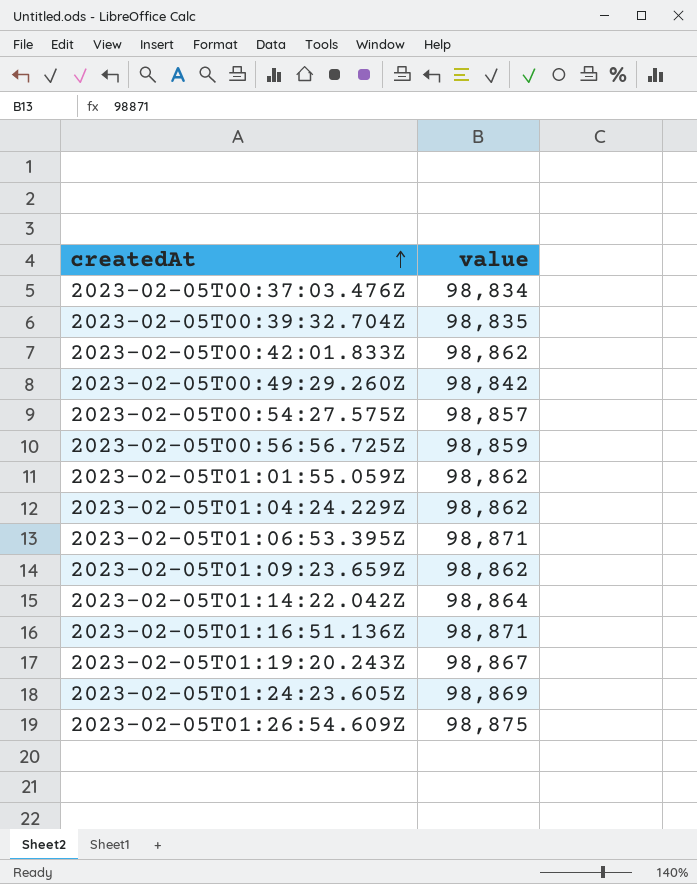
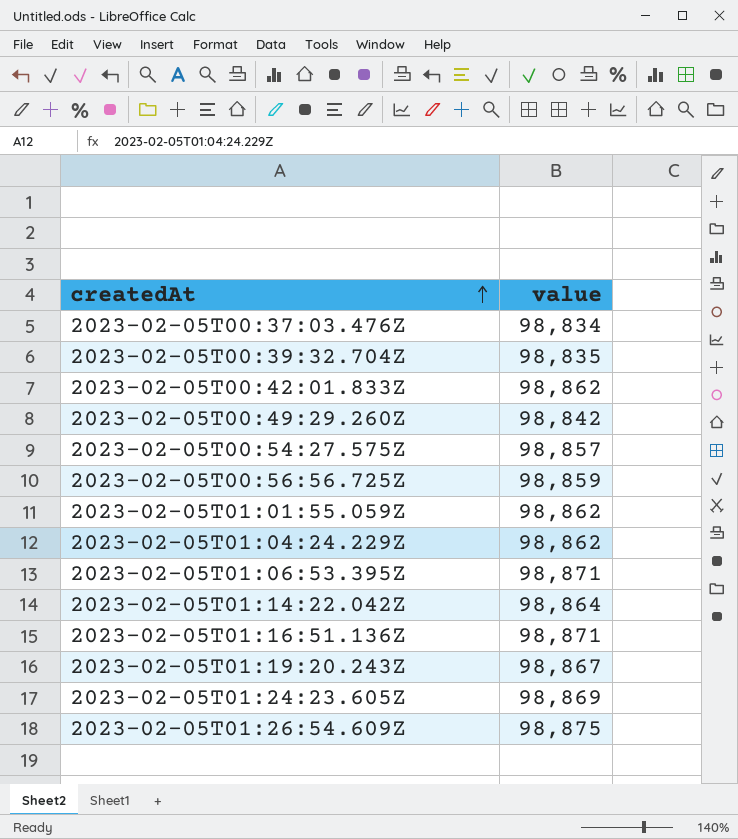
row 2023-02-05T01:09:23.659Z: 98,862 -> none

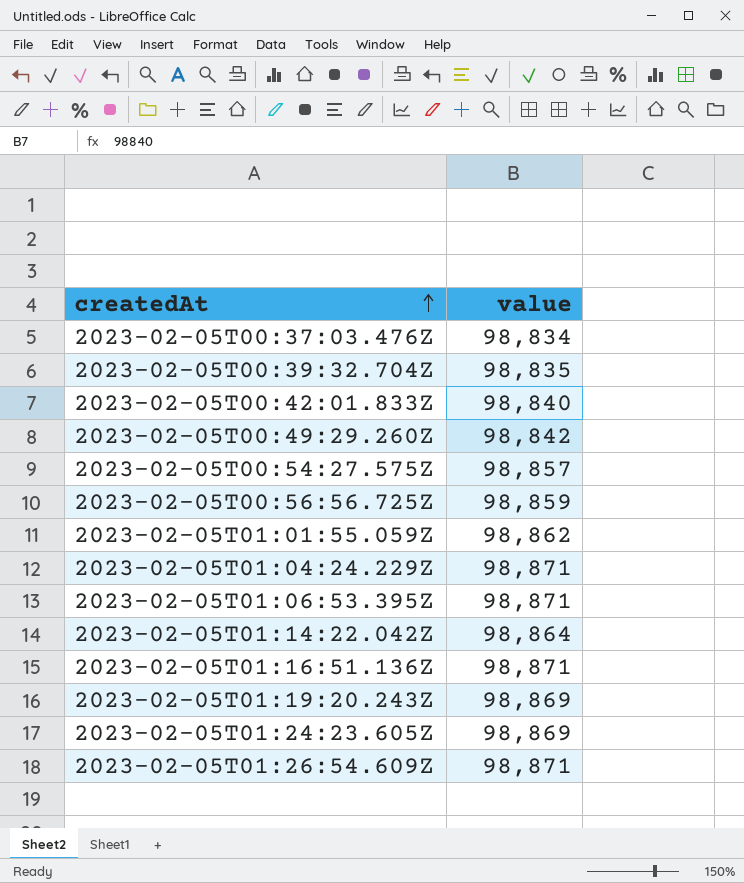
2023-02-05T00:42:01.833Z | value: 98,862 -> 98,840
2023-02-05T01:04:24.229Z | value: 98,862 -> 98,871
2023-02-05T01:19:20.243Z | value: 98,867 -> 98,869
2023-02-05T01:26:54.609Z | value: 98,875 -> 98,871

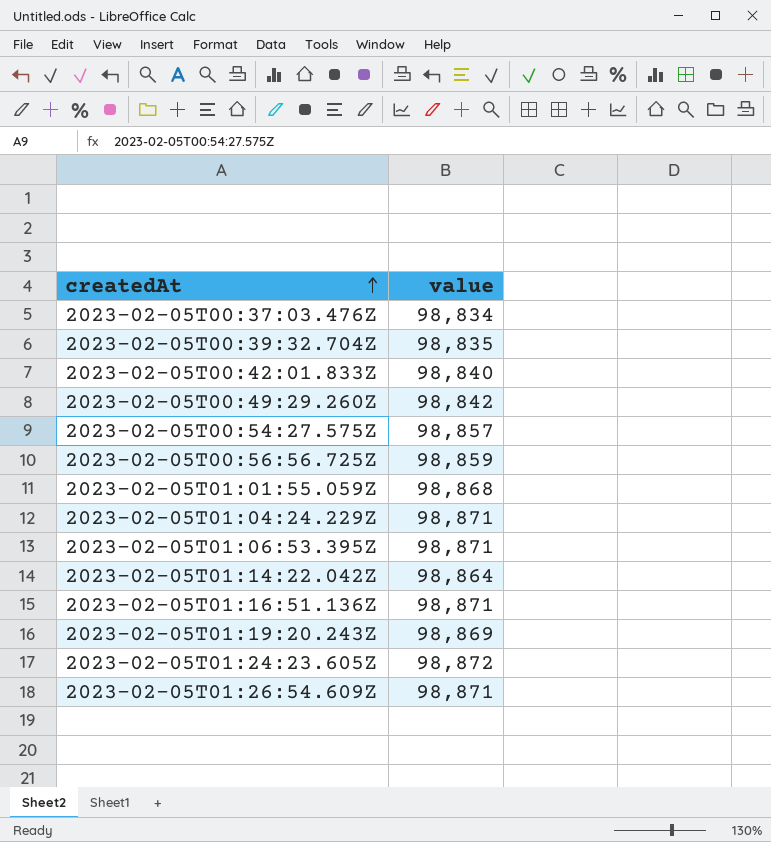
2023-02-05T01:01:55.059Z | value: 98,862 -> 98,868
2023-02-05T01:24:23.605Z | value: 98,869 -> 98,872

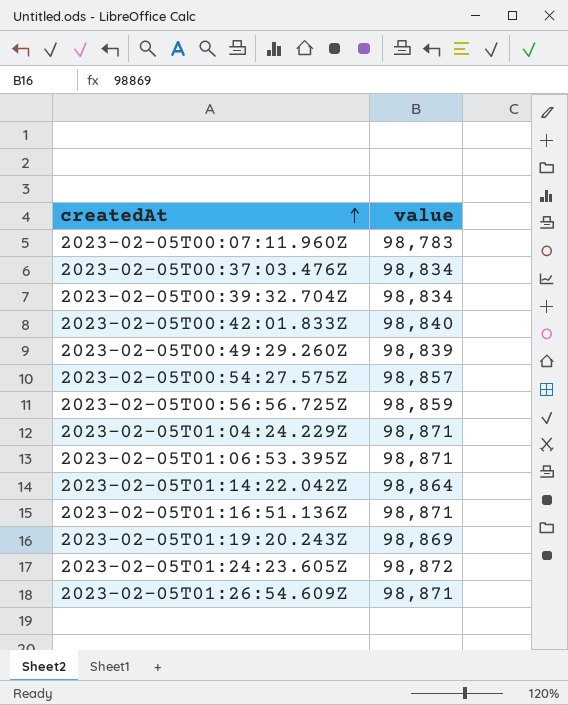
row 2023-02-05T01:01:55.059Z: 98,868 -> none
row 2023-02-05T00:07:11.960Z: none -> 98,783
2023-02-05T00:39:32.704Z | value: 98,835 -> 98,834
2023-02-05T00:49:29.260Z | value: 98,842 -> 98,839

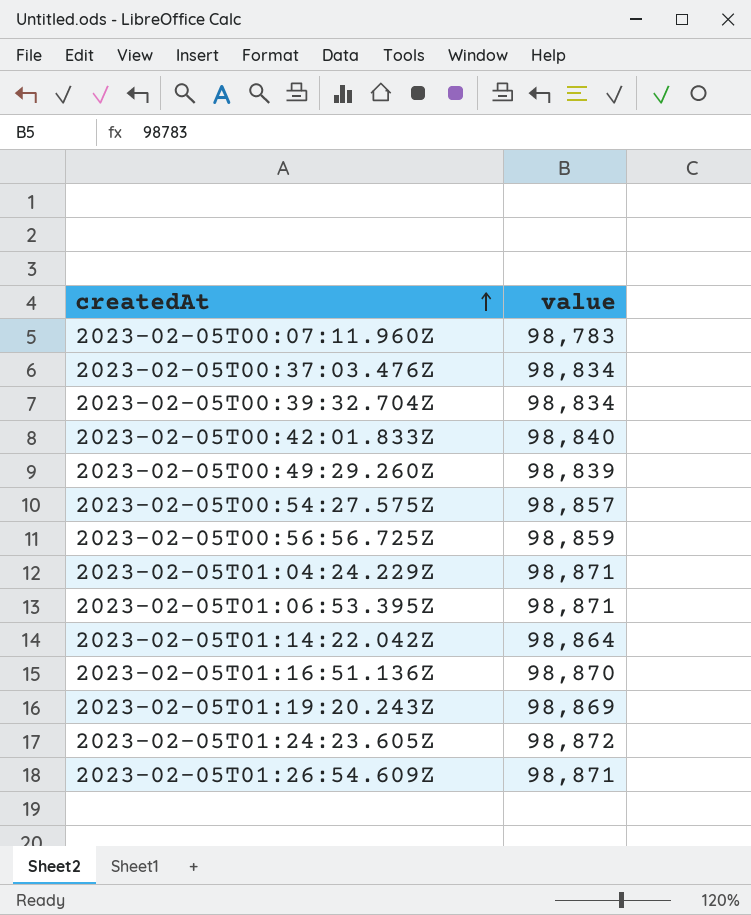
2023-02-05T01:16:51.136Z | value: 98,871 -> 98,870

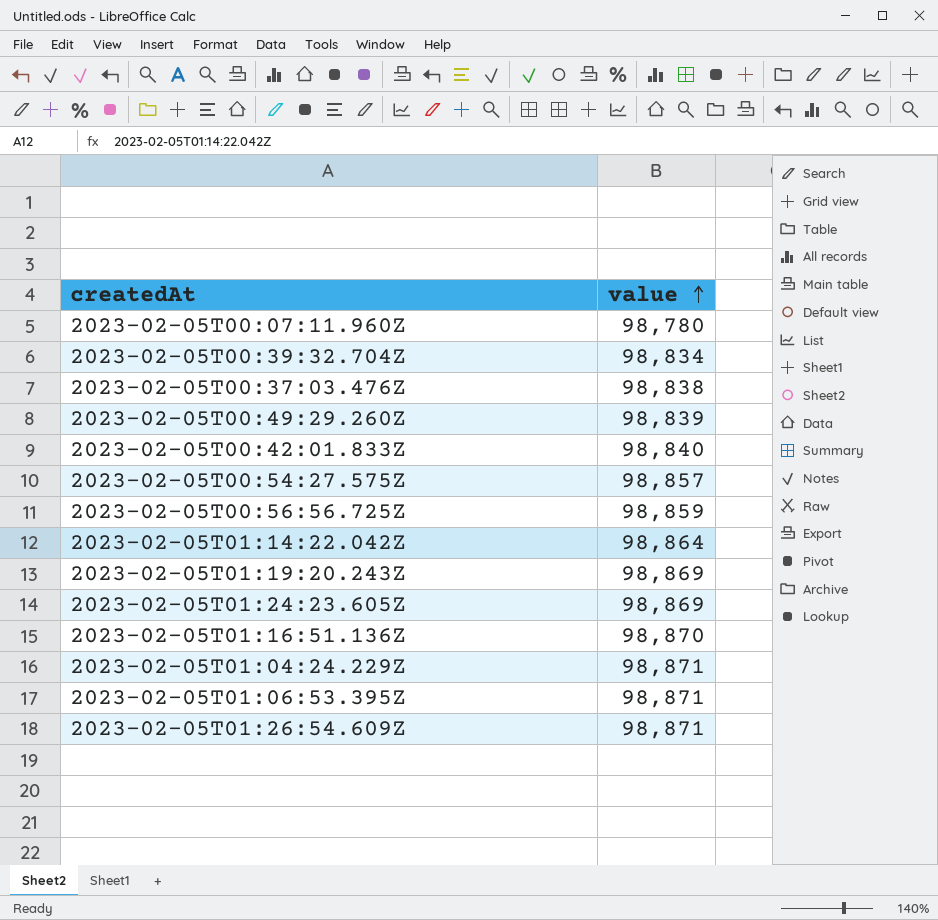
row order: createdAt ascending -> value ascending
2023-02-05T00:07:11.960Z | value: 98,783 -> 98,780
2023-02-05T00:37:03.476Z | value: 98,834 -> 98,838
2023-02-05T01:24:23.605Z | value: 98,872 -> 98,869

